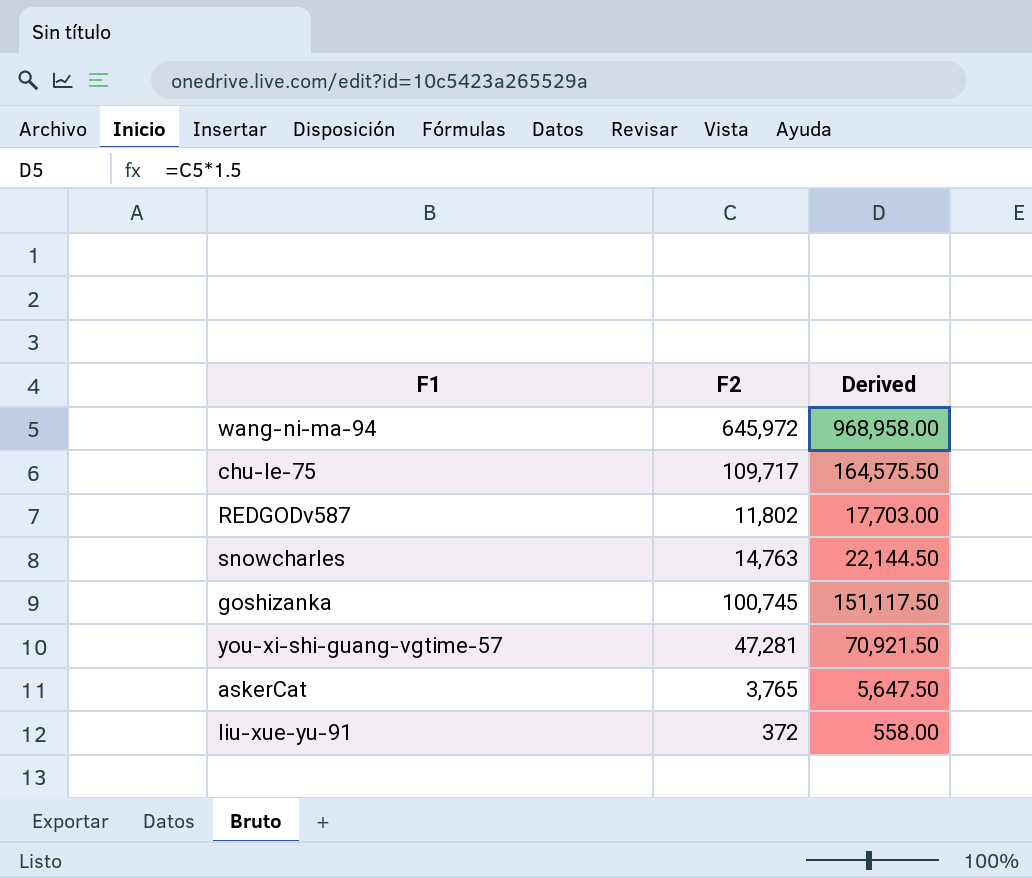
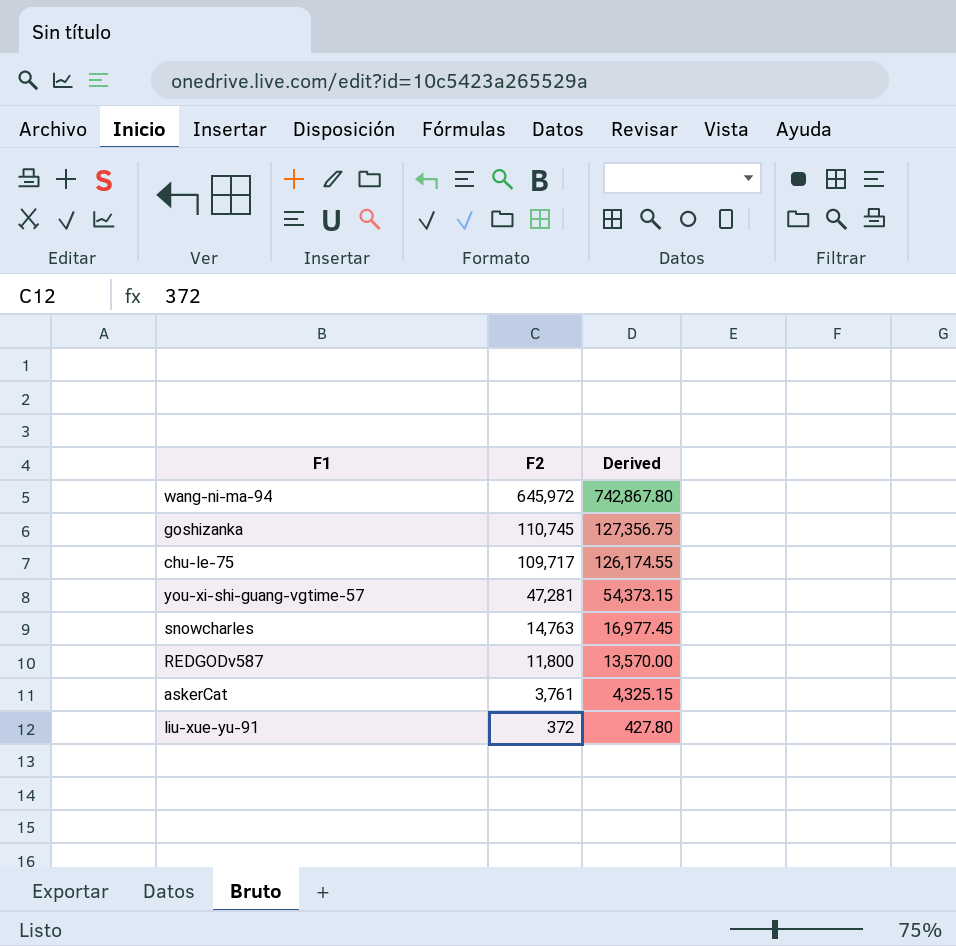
row order: none -> F2 descending
column Derived | formula: [F2] * 1.5 -> [F2] * 1.15
goshizanka | F2: 100,745 -> 110,745
REDGODv587 | F2: 11,802 -> 11,800
askerCat | F2: 3,765 -> 3,761

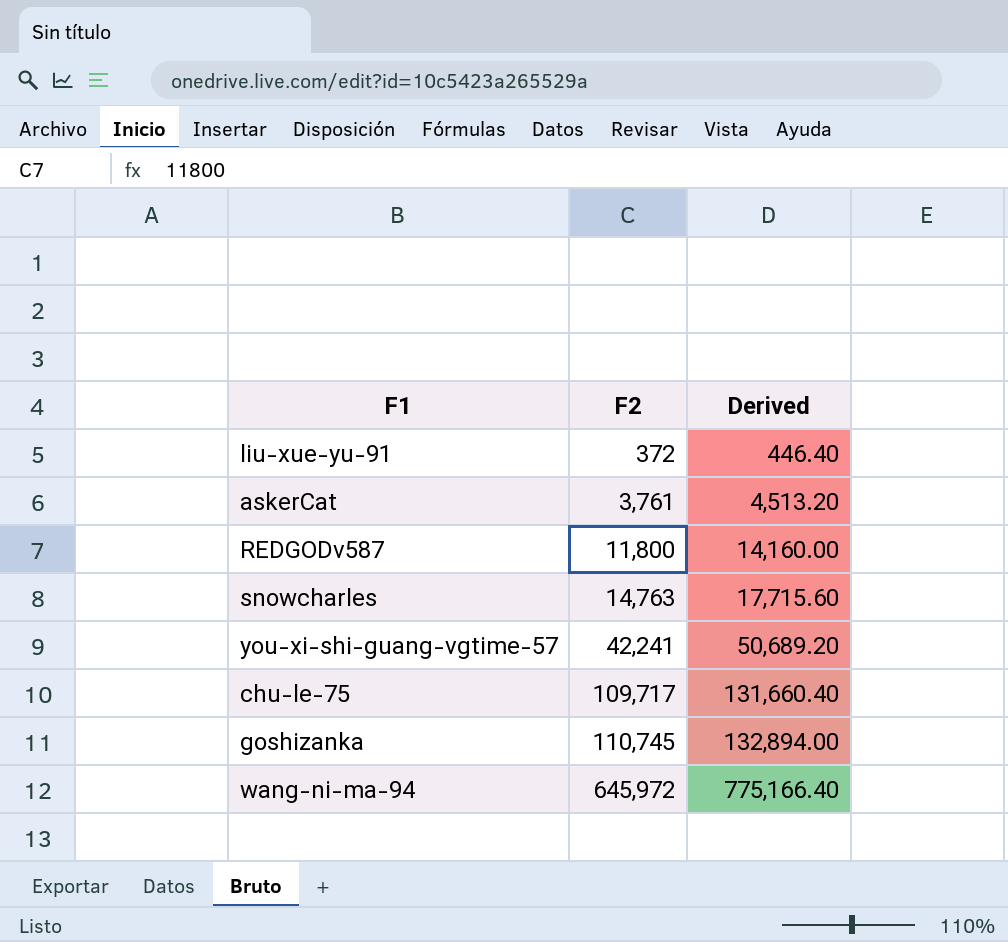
row order: F2 descending -> F2 ascending
column Derived | formula: [F2] * 1.15 -> [F2] * 1.2
you-xi-shi-guang-vgtime-57 | F2: 47,281 -> 42,241

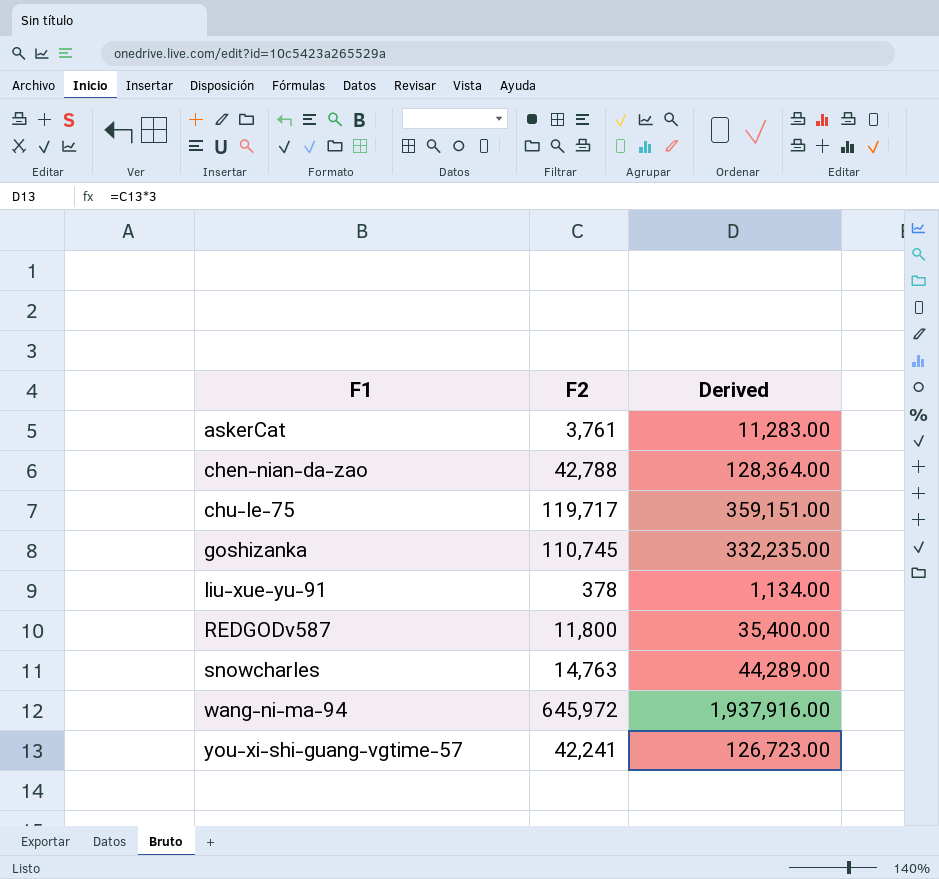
row order: F2 ascending -> F1 ascending
column Derived | formula: [F2] * 1.2 -> [F2] * 3
row chen-nian-da-zao: none -> 42,788 | 128,364.00
chu-le-75 | F2: 109,717 -> 119,717
liu-xue-yu-91 | F2: 372 -> 378

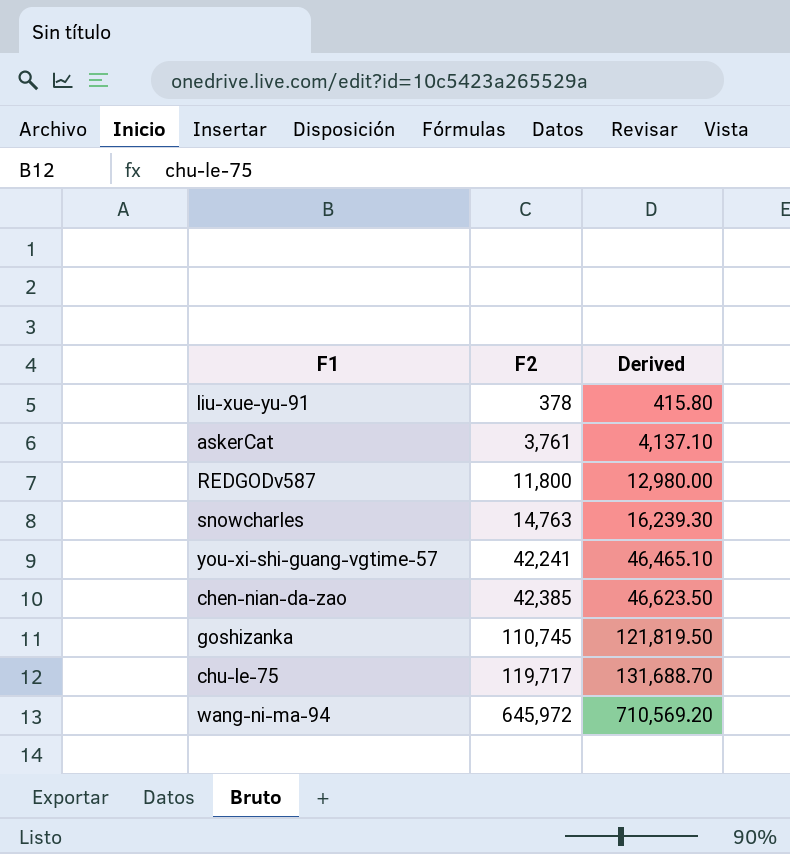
row order: F1 ascending -> F2 ascending
column Derived | formula: [F2] * 3 -> [F2] * 1.1
chen-nian-da-zao | F2: 42,788 -> 42,385

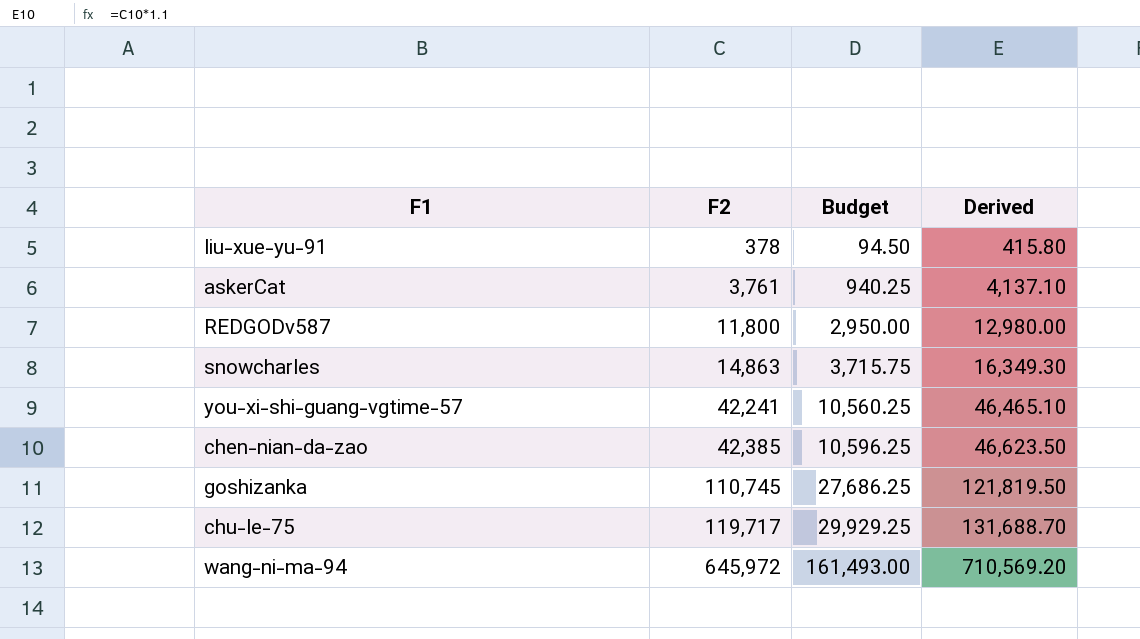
column Budget | formula: none -> [F2] * 0.25
snowcharles | F2: 14,763 -> 14,863
snowcharles | Derived: 16,239.30 -> 16,349.30

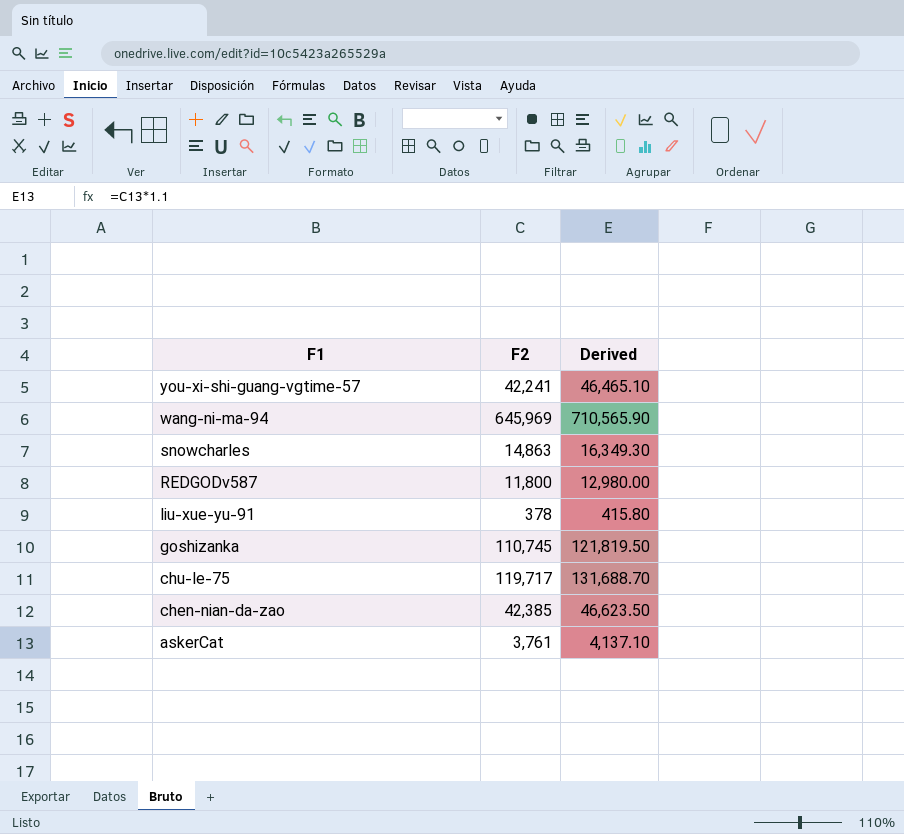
row order: F2 ascending -> F1 descending
column Budget | formula: [F2] * 0.25 -> none
wang-ni-ma-94 | F2: 645,972 -> 645,969
wang-ni-ma-94 | Derived: 710,569.20 -> 710,565.90

